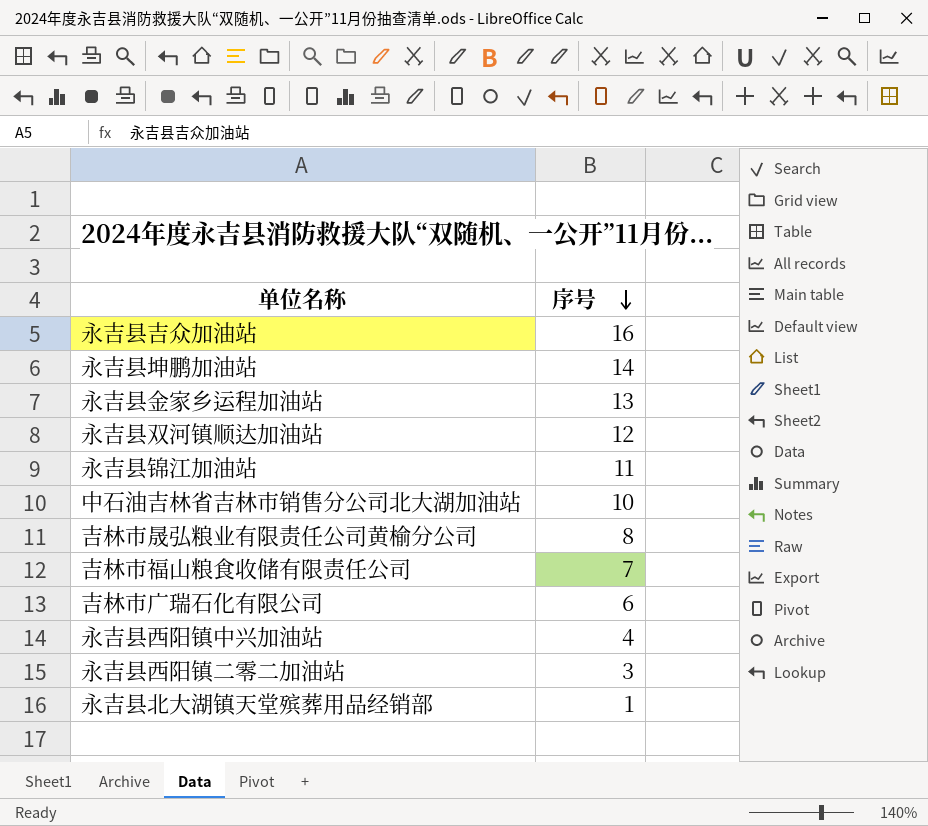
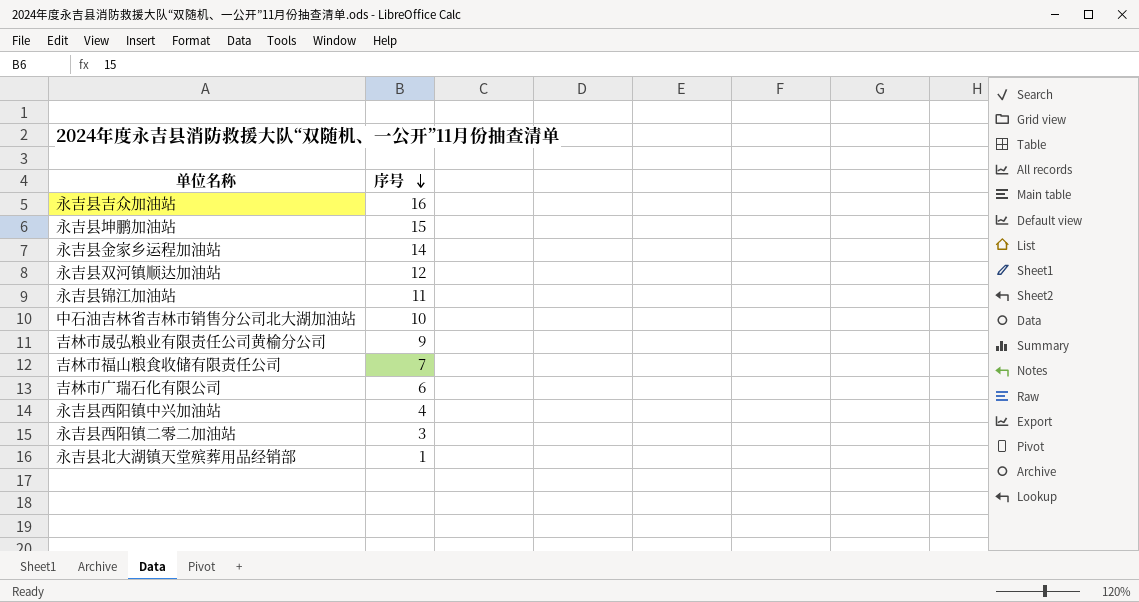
永吉县坤鹏加油站 | 序号: 14 -> 15
永吉县金家乡运程加油站 | 序号: 13 -> 14
吉林市晟弘粮业有限责任公司黄榆分公司 | 序号: 8 -> 9

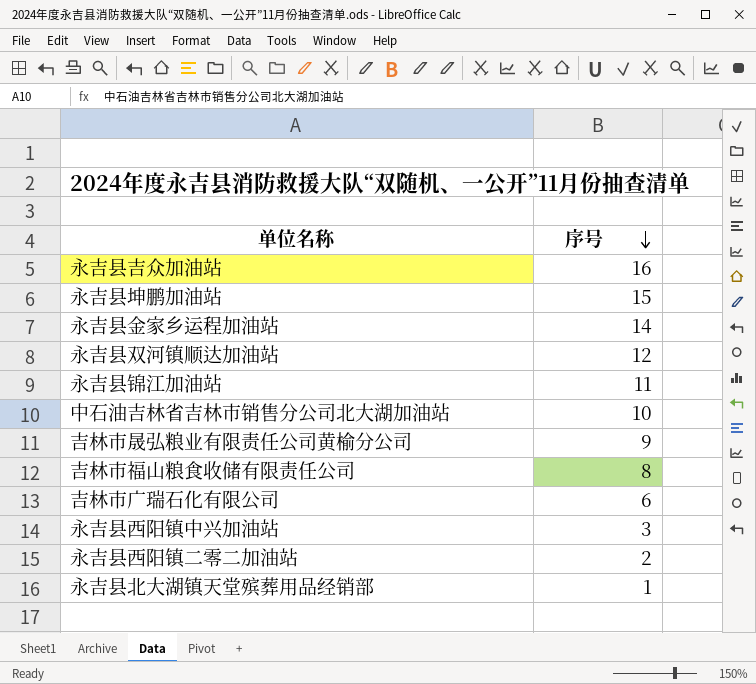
吉林市福山粮食收储有限责任公司 | 序号: 7 -> 8
永吉县西阳镇中兴加油站 | 序号: 4 -> 3
永吉县西阳镇二零二加油站 | 序号: 3 -> 2

